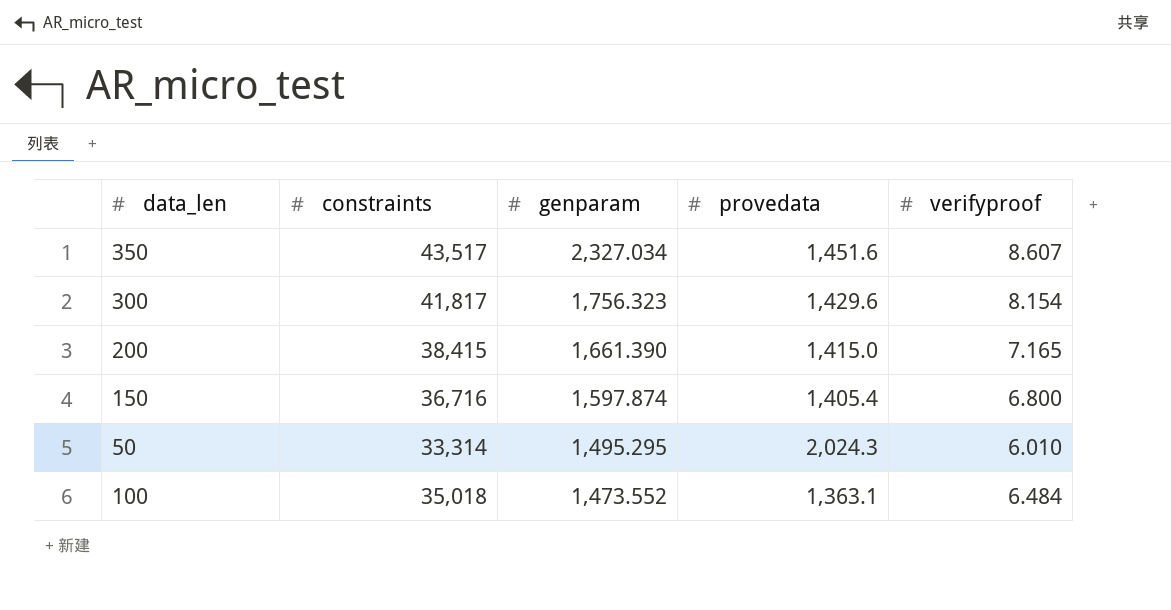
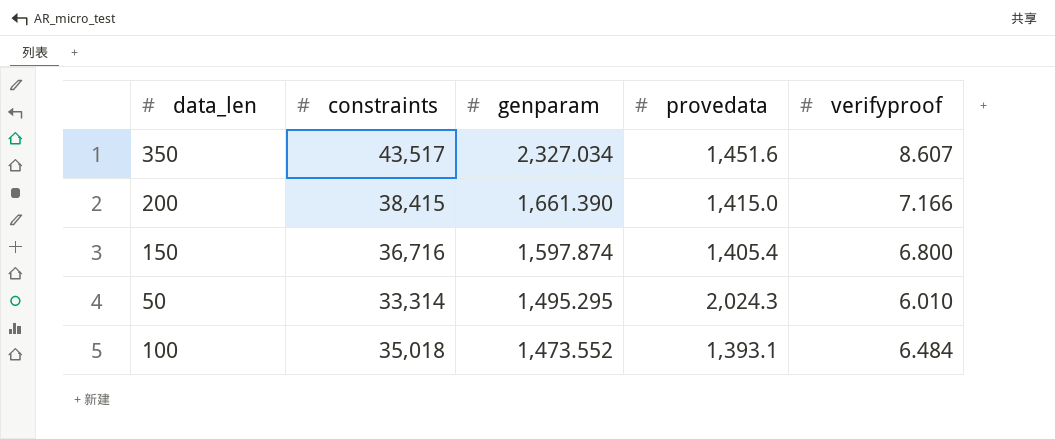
row 300: 41,817 | 1,756.323 | 1,429.6 | 8.154 -> none
200 | verifyproof: 7.165 -> 7.166
100 | provedata: 1,363.1 -> 1,393.1

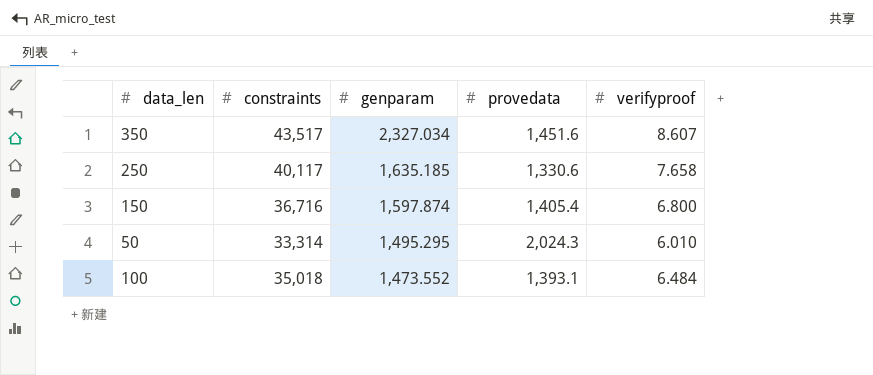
row 200: 38,415 | 1,661.390 | 1,415.0 | 7.166 -> none
row 250: none -> 40,117 | 1,635.185 | 1,330.6 | 7.658

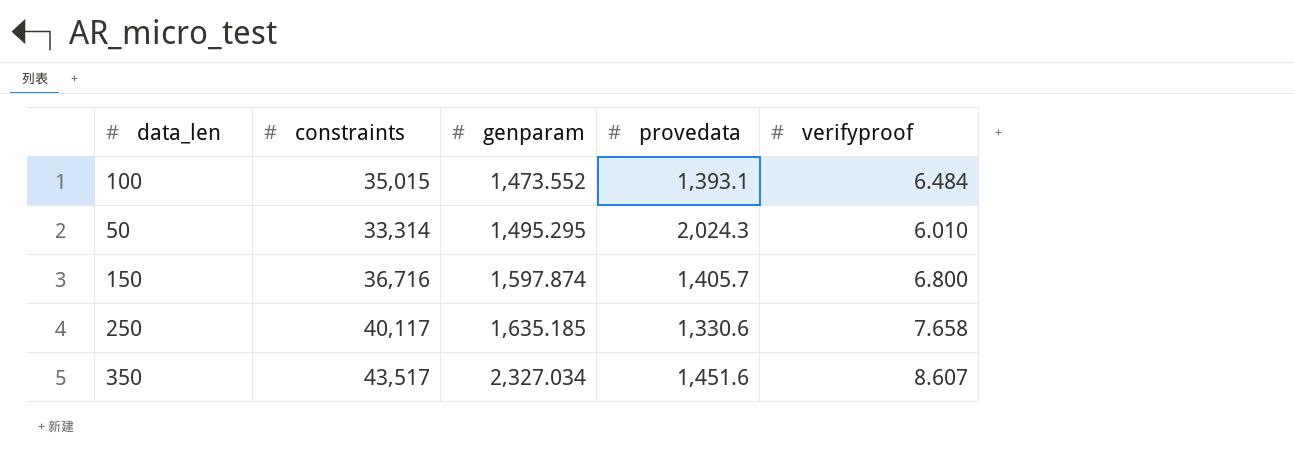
row order: genparam descending -> genparam ascending
100 | constraints: 35,018 -> 35,015
150 | provedata: 1,405.4 -> 1,405.7

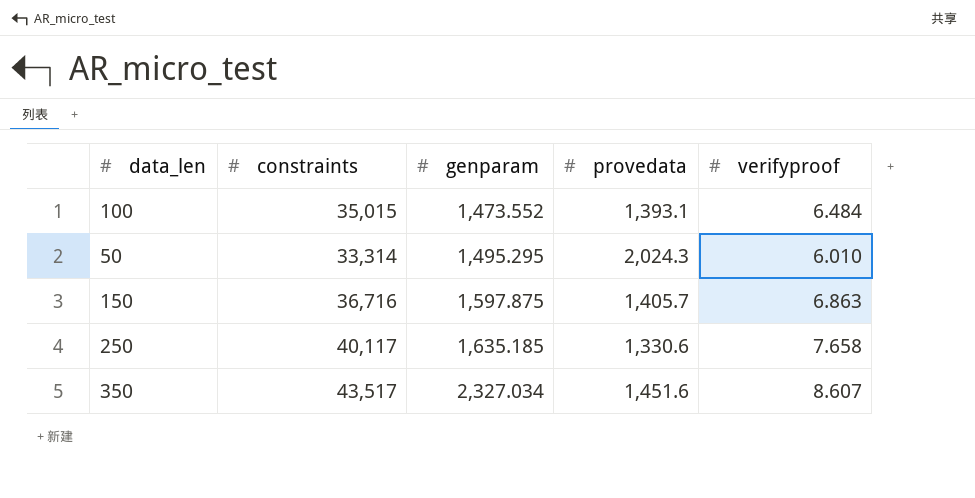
150 | genparam: 1,597.874 -> 1,597.875
150 | verifyproof: 6.800 -> 6.863

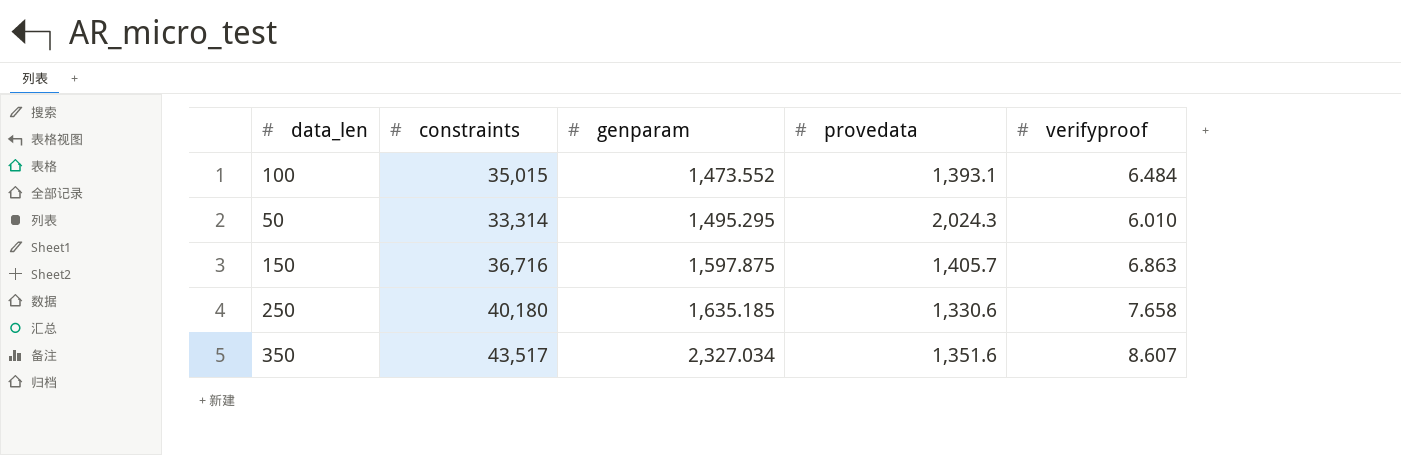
250 | constraints: 40,117 -> 40,180
350 | provedata: 1,451.6 -> 1,351.6

